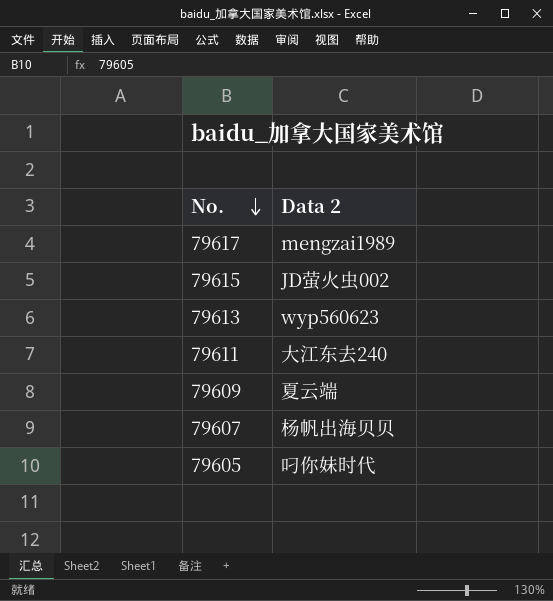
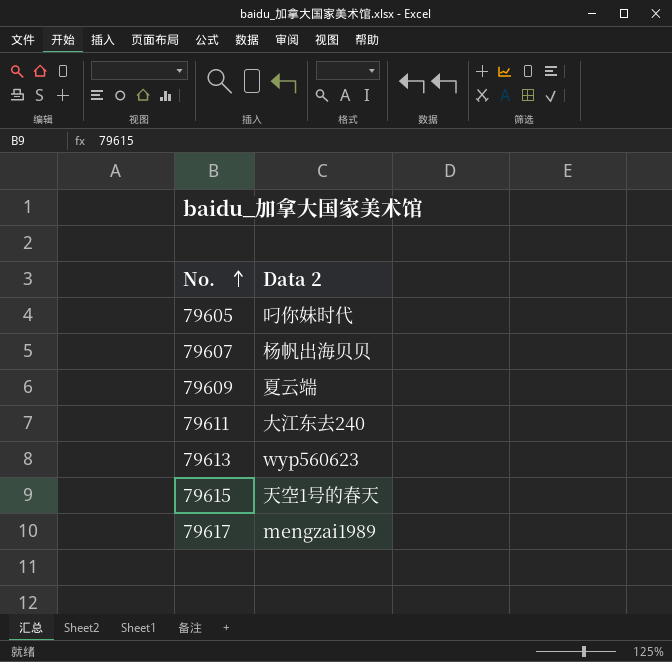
row order: No. descending -> No. ascending
79615 | Data 2: JD萤火虫002 -> 天空1号的春天

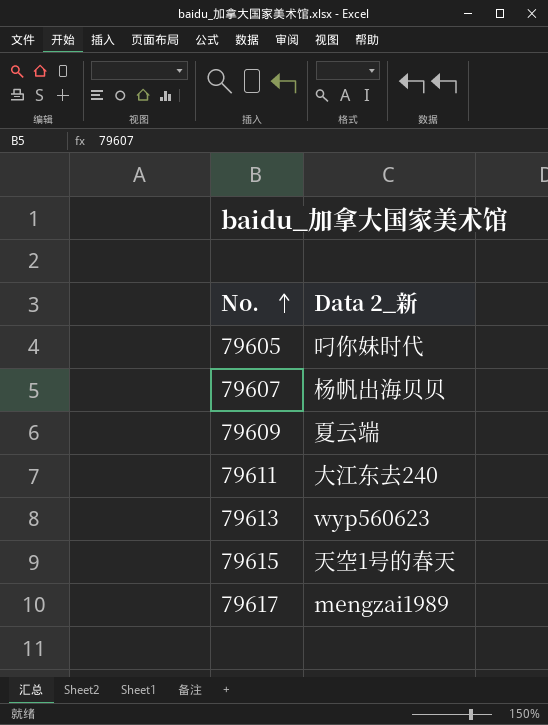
column name: Data 2 -> Data 2_新

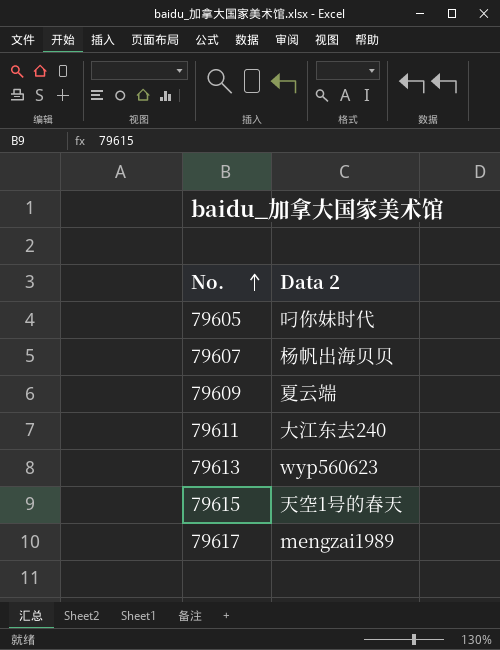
column name: Data 2_新 -> Data 2

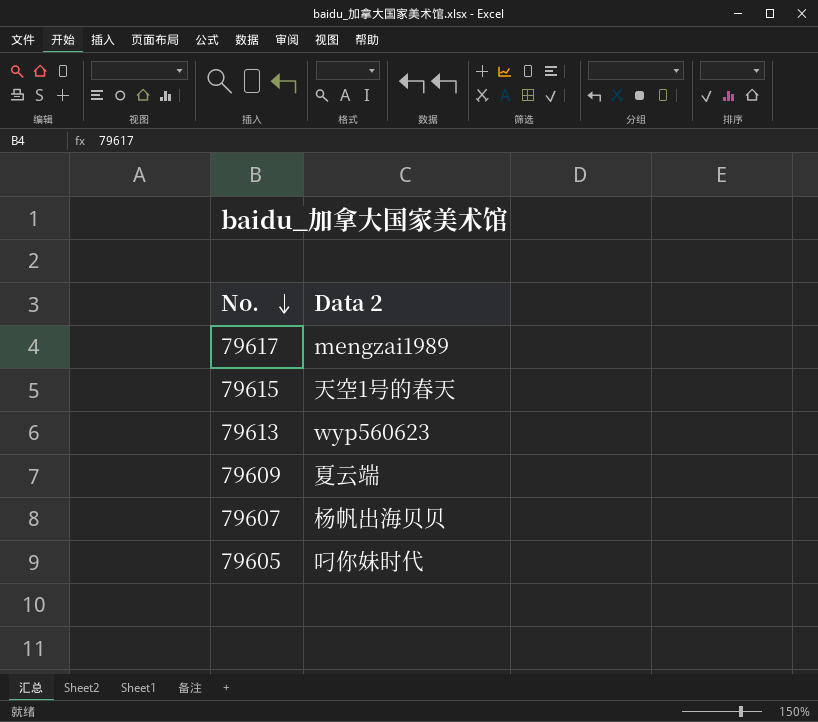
row order: No. ascending -> No. descending
row 79611: 大江东去240 -> none

